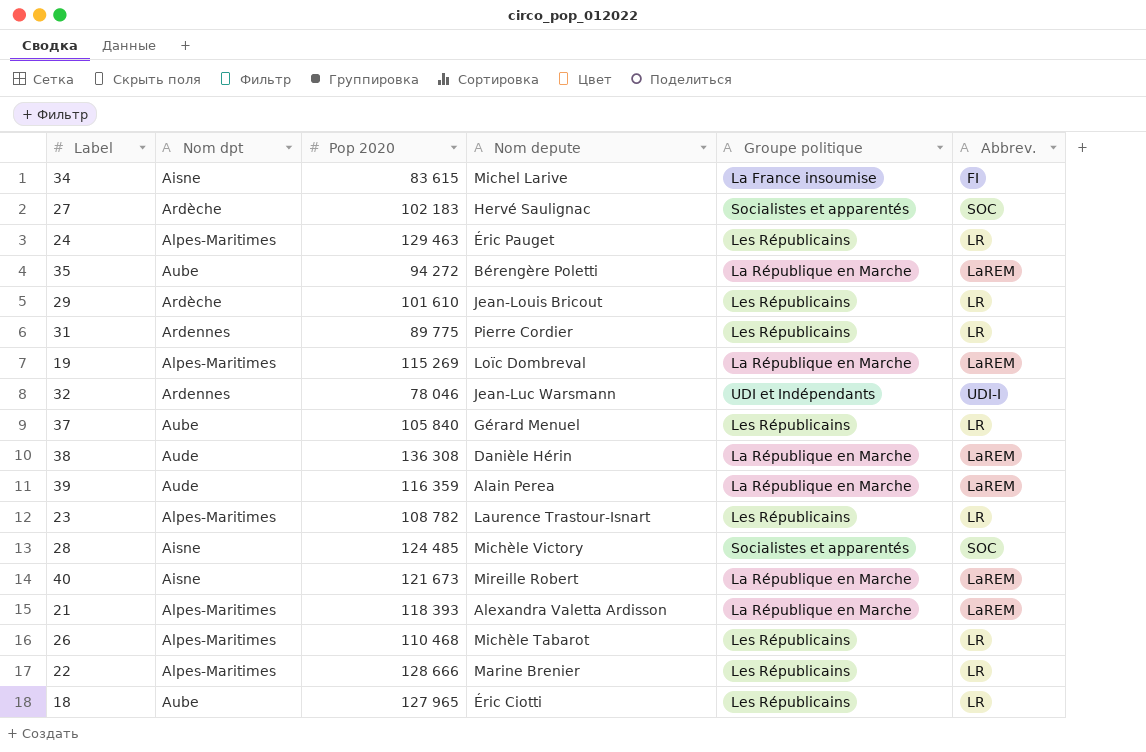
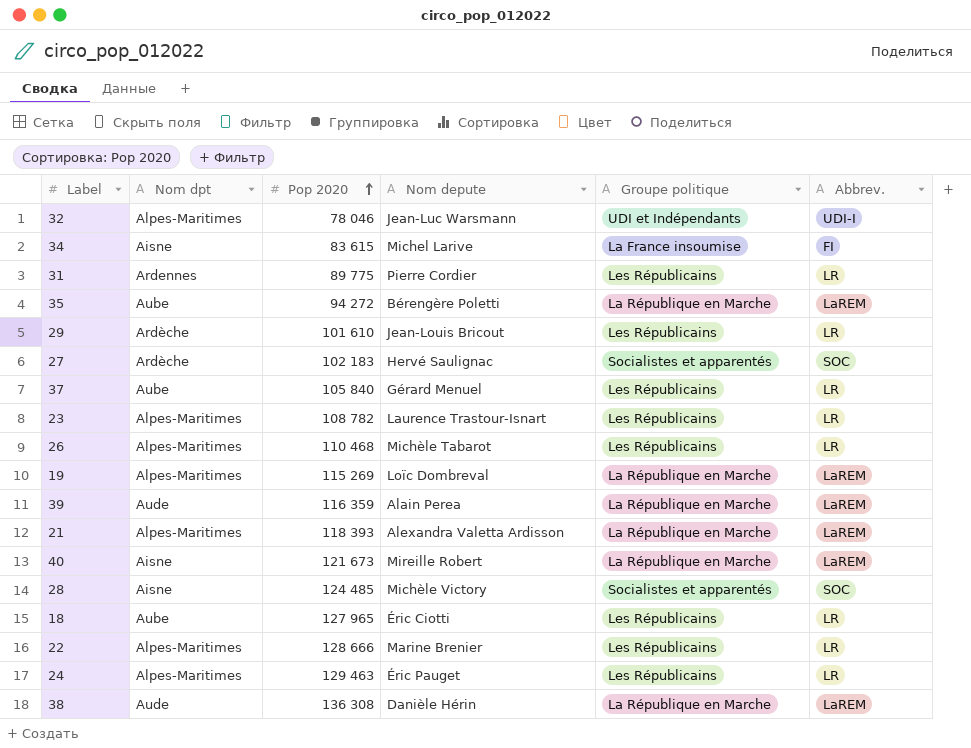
row order: none -> Pop 2020 ascending
32 | Nom dpt: Ardennes -> Alpes-Maritimes

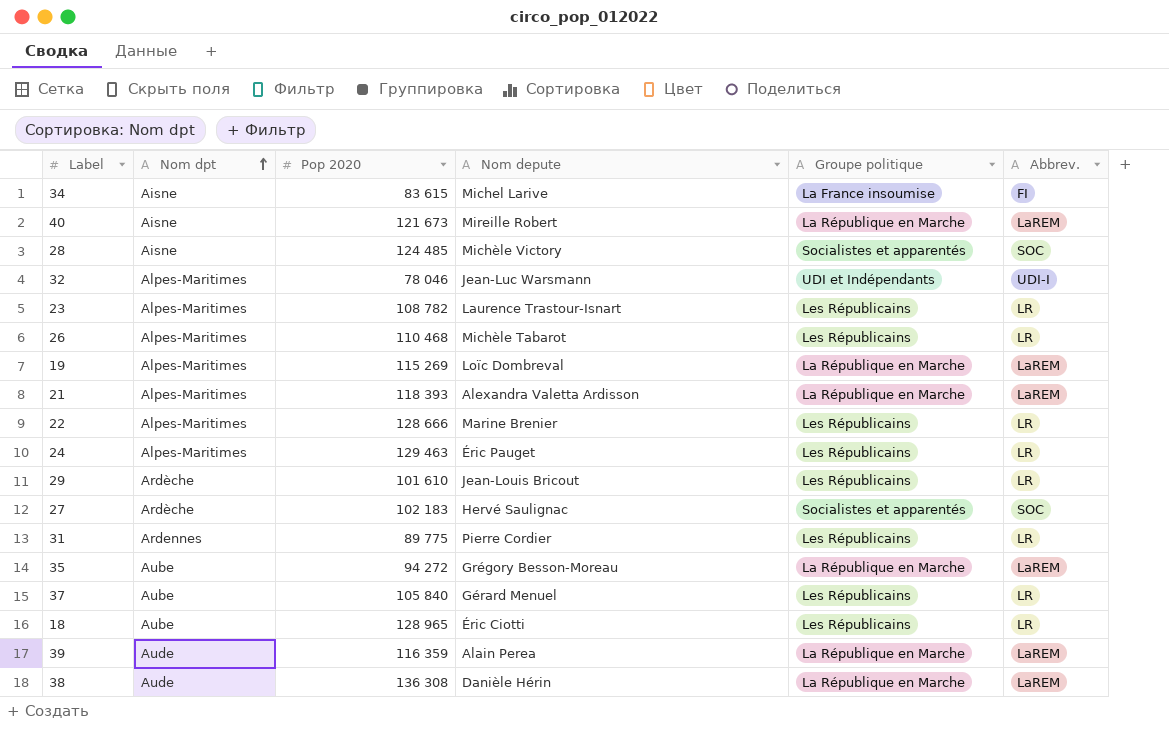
row order: Pop 2020 ascending -> Nom dpt ascending
35 | Nom depute: Bérengère Poletti -> Grégory Besson-Moreau
18 | Pop 2020: 127 965 -> 128 965

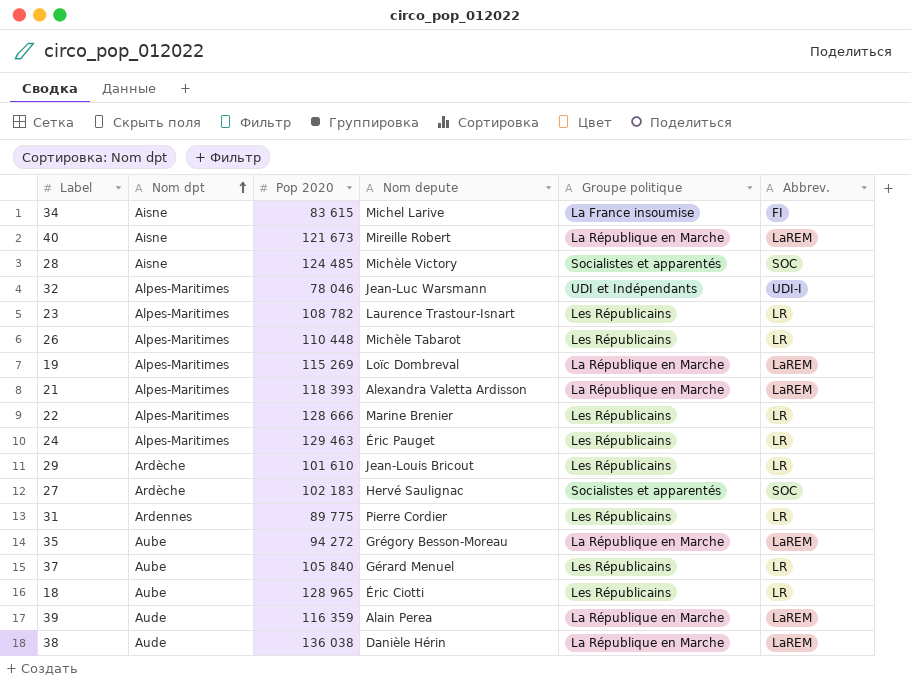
26 | Pop 2020: 110 468 -> 110 448
38 | Pop 2020: 136 308 -> 136 038

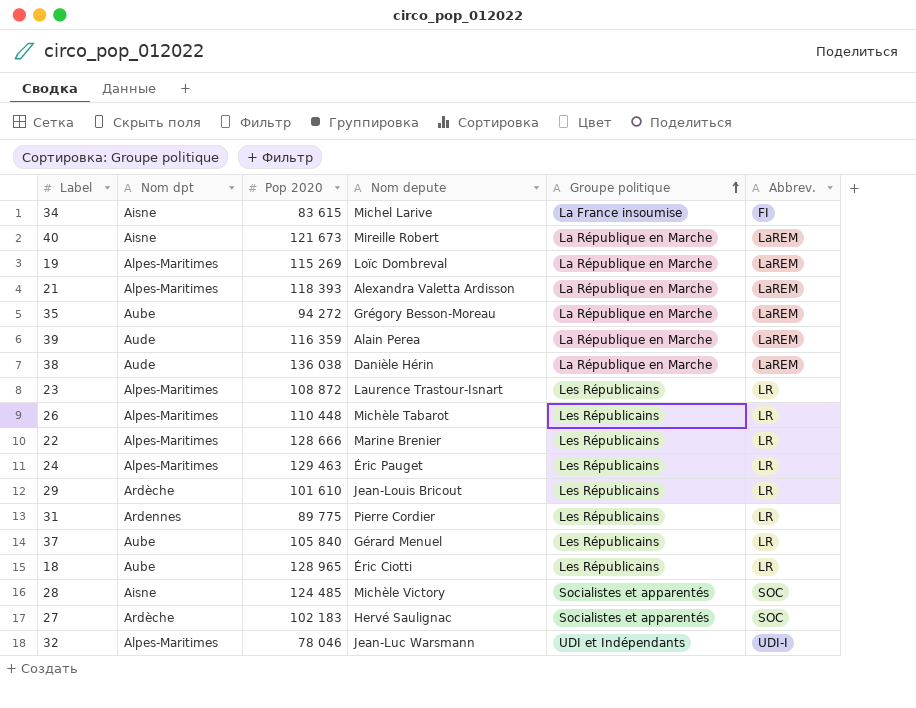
row order: Nom dpt ascending -> Groupe politique ascending
23 | Pop 2020: 108 782 -> 108 872

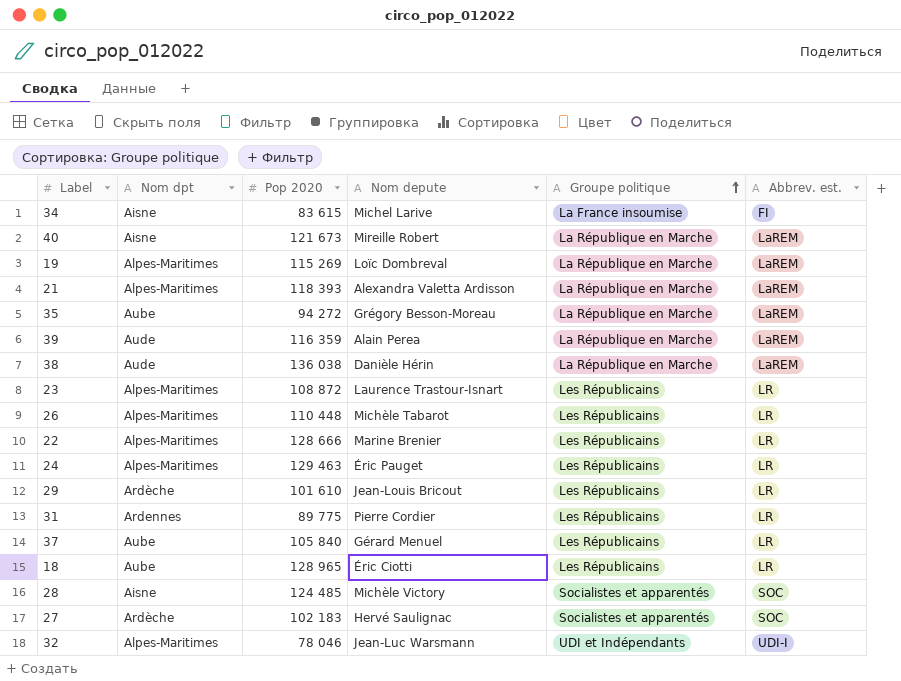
column name: Abbrev. -> Abbrev. est.

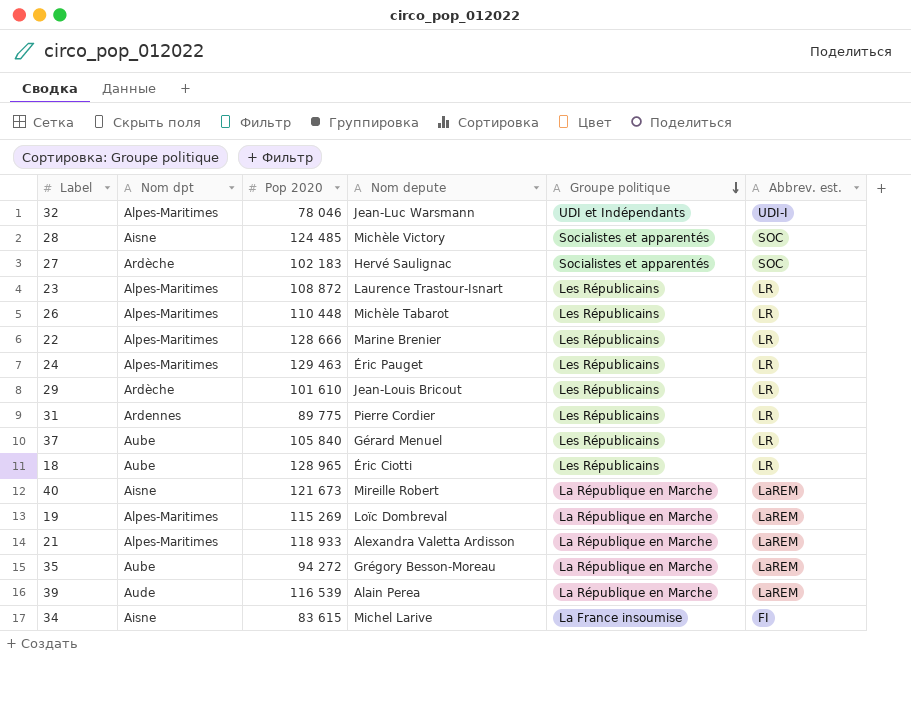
row order: Groupe politique ascending -> Groupe politique descending
row 38: Aude | 136 038 | Danièle Hérin | La République en Marche | LaREM -> none
21 | Pop 2020: 118 393 -> 118 933
39 | Pop 2020: 116 359 -> 116 539

